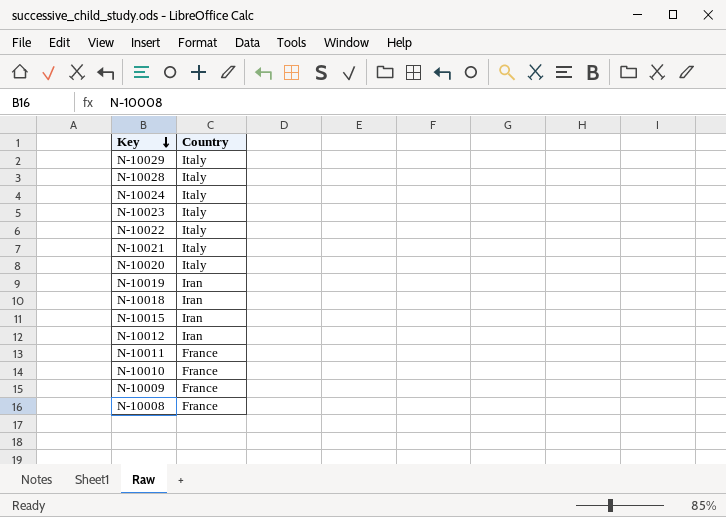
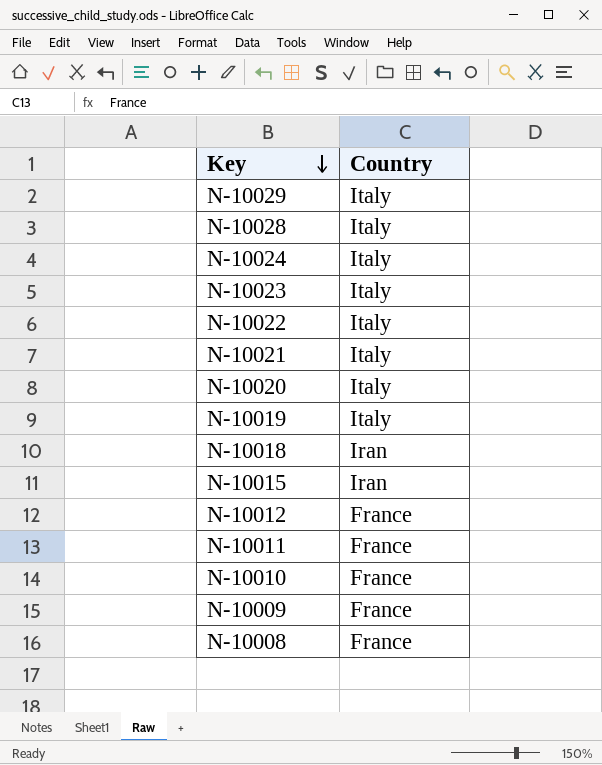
N-10019 | Country: Iran -> Italy
N-10012 | Country: Iran -> France

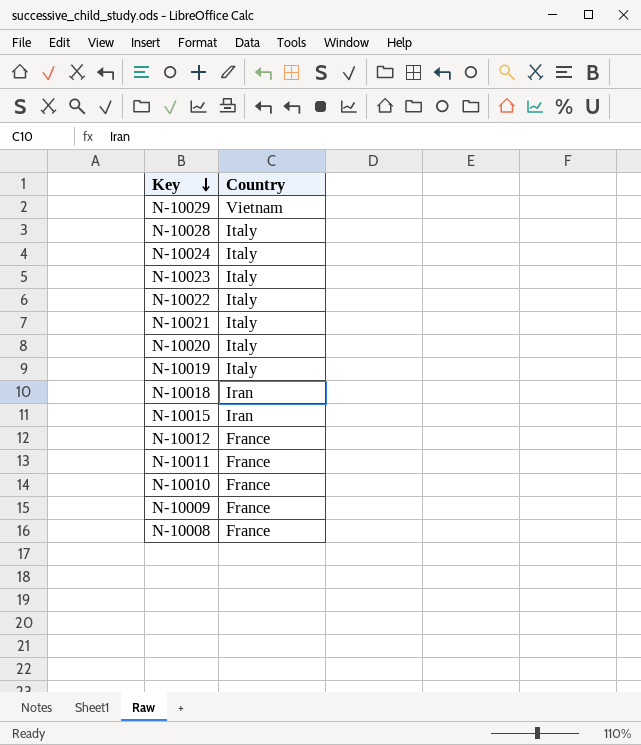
N-10029 | Country: Italy -> Vietnam

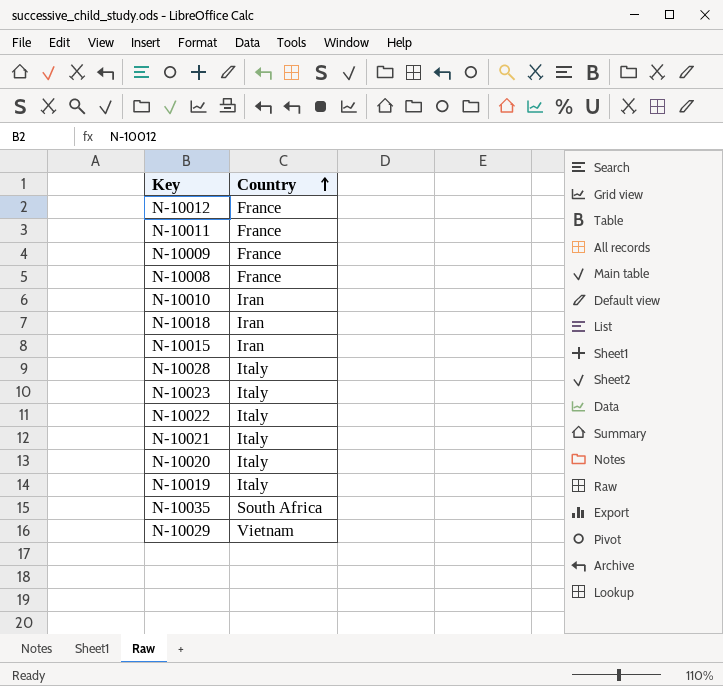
row order: Key descending -> Country ascending
row N-10024: Italy -> none
N-10010 | Country: France -> Iran
row N-10035: none -> South Africa

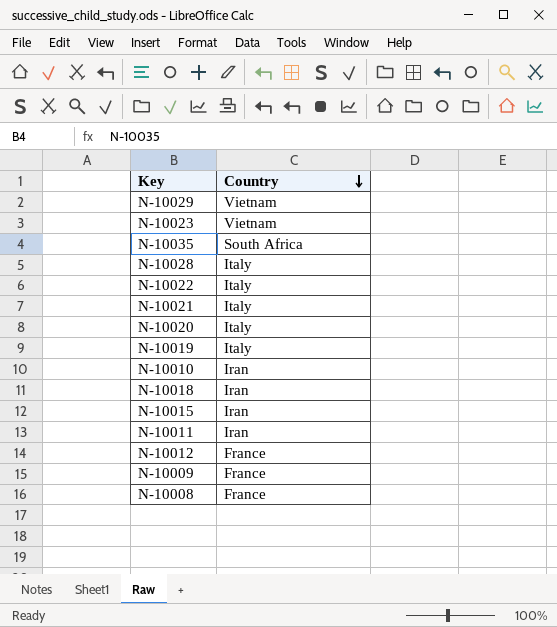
row order: Country ascending -> Country descending
N-10023 | Country: Italy -> Vietnam
N-10011 | Country: France -> Iran

